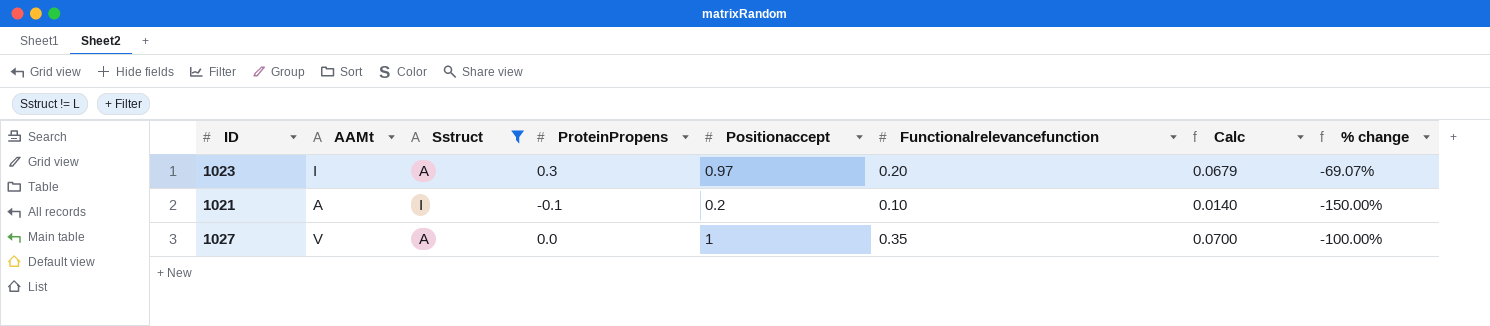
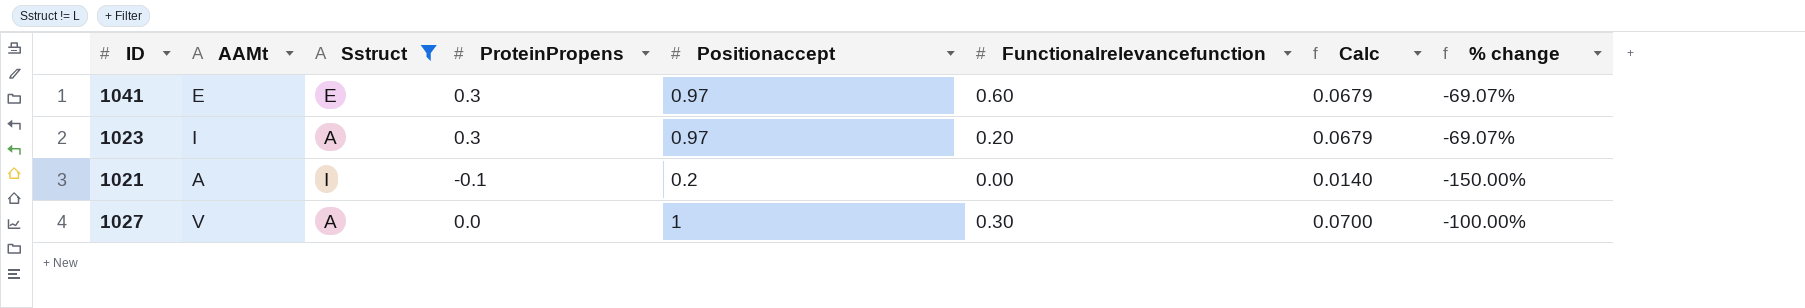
row 1041: none -> E | E | 0.3 | 0.97 | 0.60 | 0.0679 | -69.07%
1021 | Functionalrelevancefunction: 0.10 -> 0.00
1027 | Functionalrelevancefunction: 0.35 -> 0.30

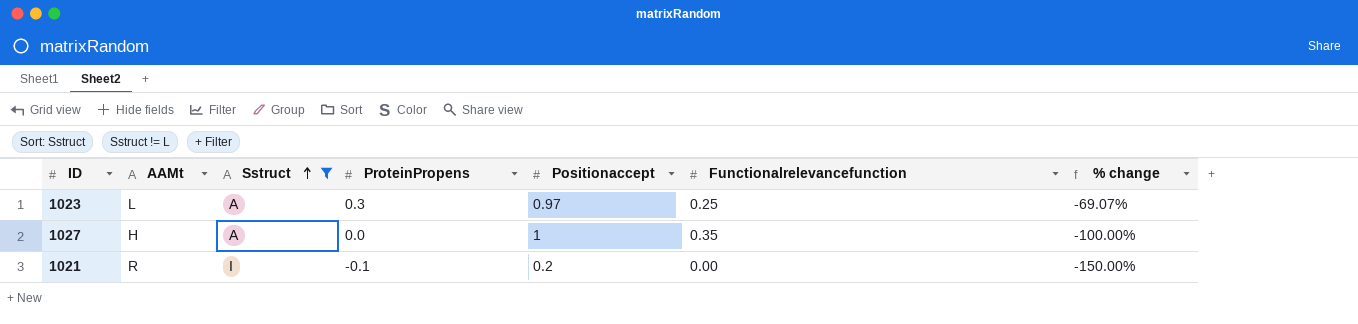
row order: none -> Sstruct ascending
column Calc | formula: [Positionaccept] * 0.07 -> none
row 1041: E | E | 0.3 | 0.97 | 0.60 | 0.0679 | -69.07% -> none
1023 | AAMt: I -> L
1023 | Functionalrelevancefunction: 0.20 -> 0.25
1027 | AAMt: V -> H
1027 | Functionalrelevancefunction: 0.30 -> 0.35
1021 | AAMt: A -> R

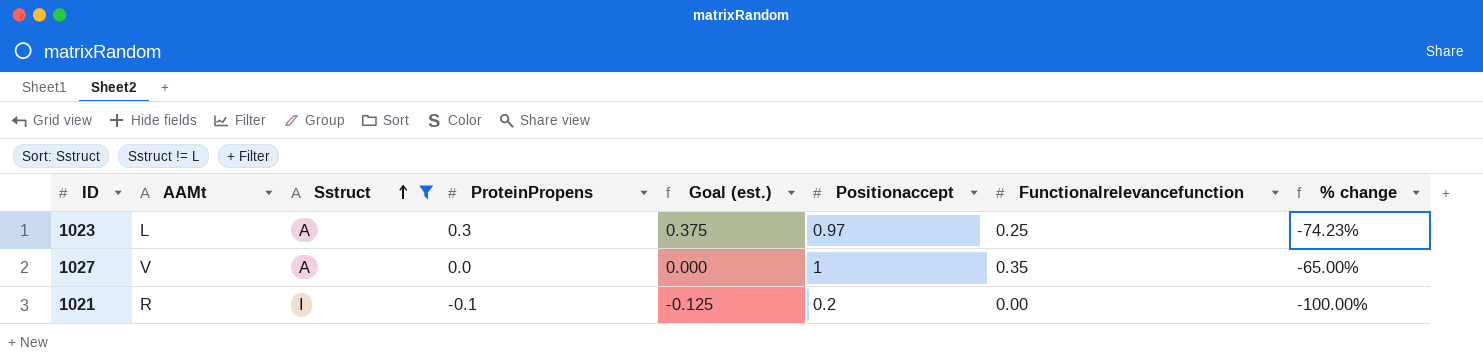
column Goal (est.) | formula: none -> [ProteinPropens] * 1.25
column % change | formula: ([ProteinPropens] - [Positionaccept]) / [Positionaccept] -> ([Functionalrelevancefunction] - [Positionaccept]) / [Positionaccept]
1027 | AAMt: H -> V

